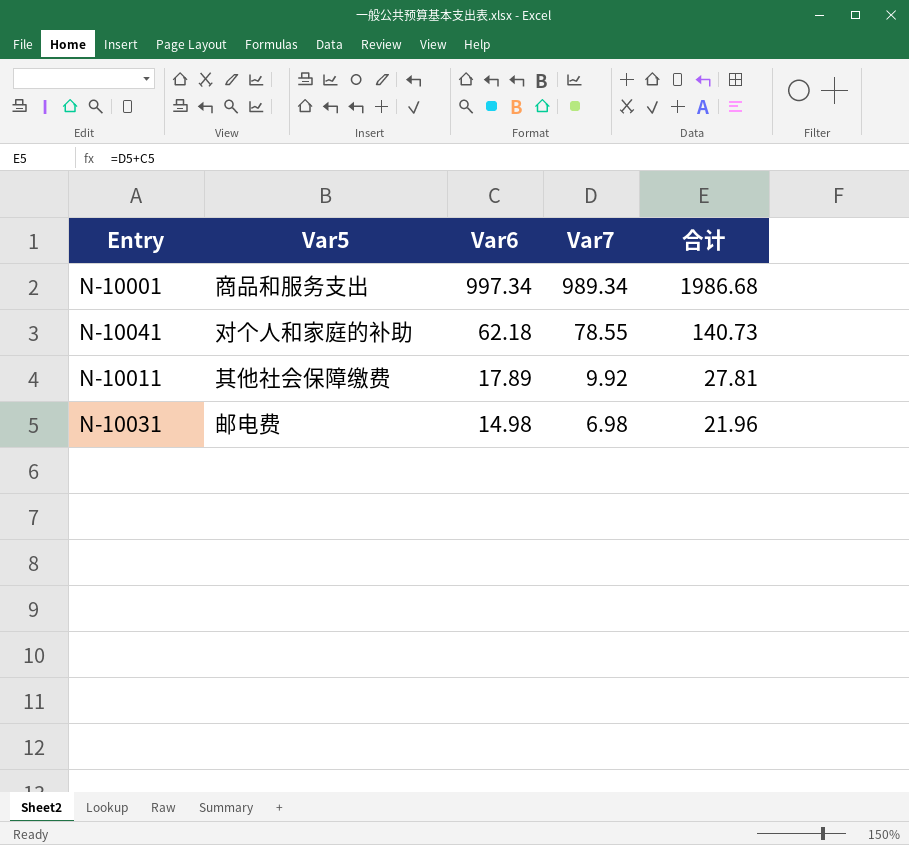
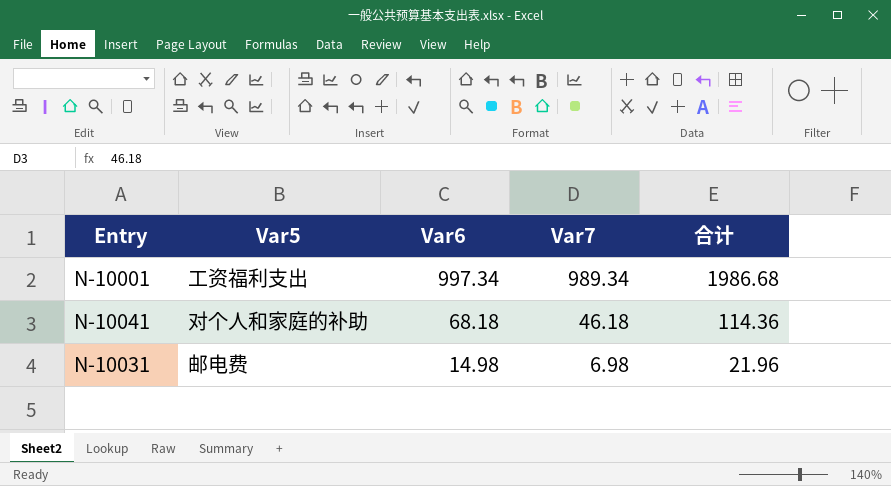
row N-10011: 其他社会保障缴费 | 17.89 | 9.92 | 27.81 -> none
N-10001 | Var5: 商品和服务支出 -> 工资福利支出
N-10041 | Var6: 62.18 -> 68.18
N-10041 | Var7: 78.55 -> 46.18
N-10041 | 合计: 140.73 -> 114.36

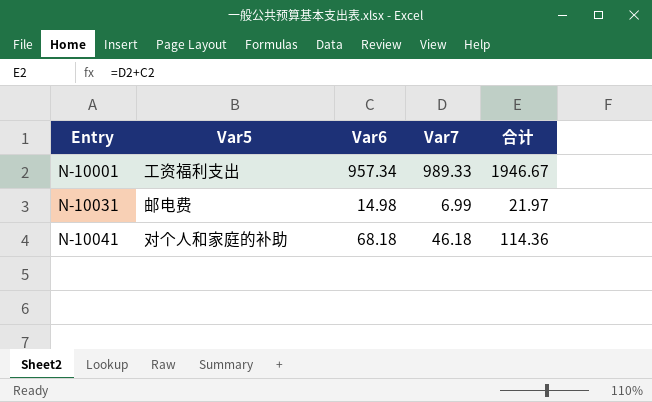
row order: Var6 descending -> Entry ascending
N-10001 | Var6: 997.34 -> 957.34
N-10001 | Var7: 989.34 -> 989.33
N-10001 | 合计: 1986.68 -> 1946.67
N-10031 | Var7: 6.98 -> 6.99
N-10031 | 合计: 21.96 -> 21.97

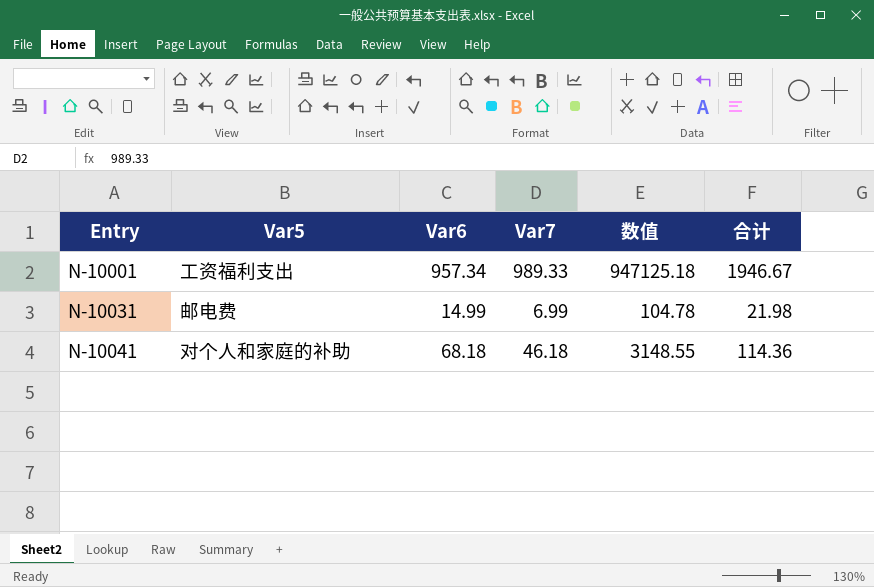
column 数值 | formula: none -> [Var6] * [Var7]
N-10031 | Var6: 14.98 -> 14.99
N-10031 | 合计: 21.97 -> 21.98

